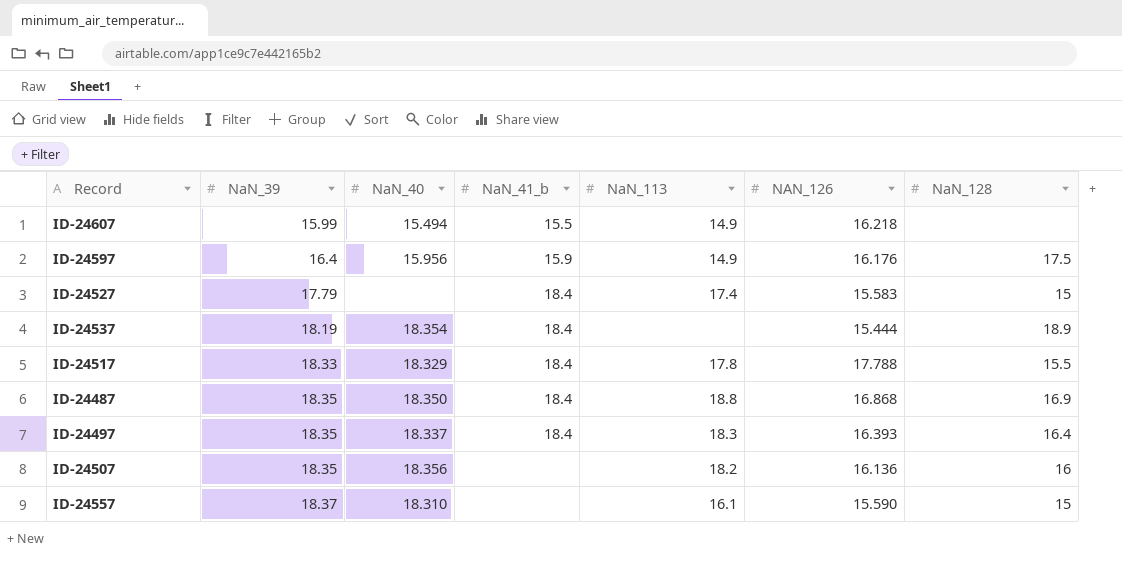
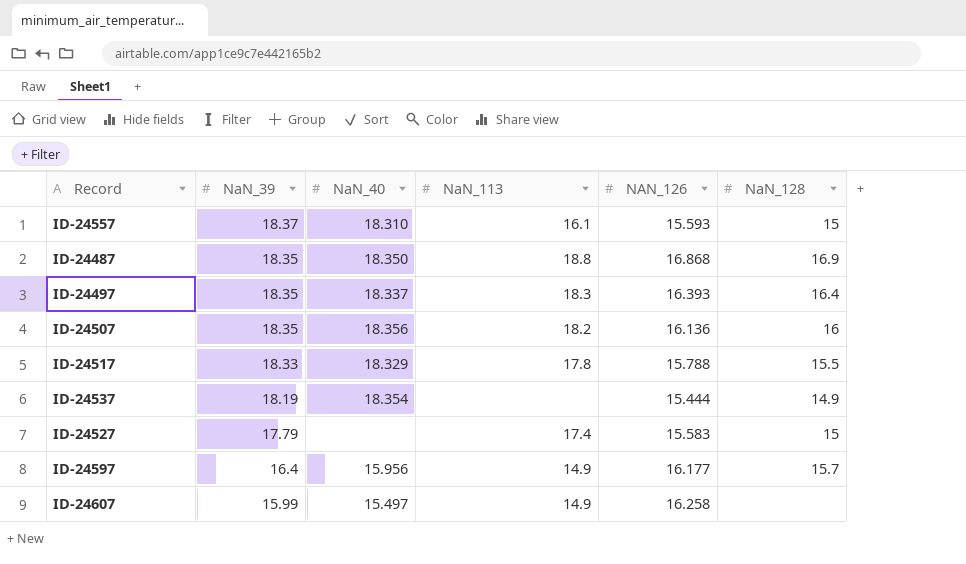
row order: NaN_39 ascending -> NaN_39 descending
column NaN_41_b | position: 4 -> none
ID-24557 | NAN_126: 15.590 -> 15.593
ID-24517 | NAN_126: 17.788 -> 15.788
ID-24537 | NaN_128: 18.9 -> 14.9
ID-24597 | NAN_126: 16.176 -> 16.177
ID-24597 | NaN_128: 17.5 -> 15.7
ID-24607 | NaN_40: 15.494 -> 15.497
ID-24607 | NAN_126: 16.218 -> 16.258

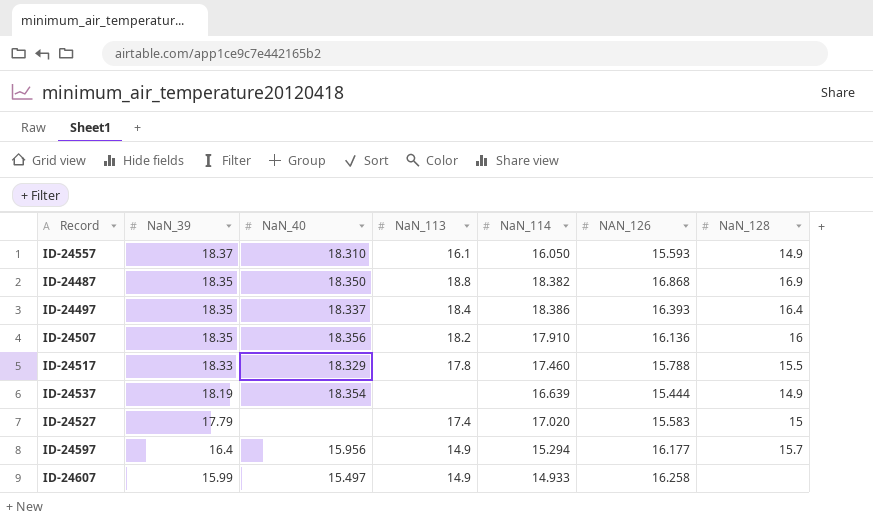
column NaN_114 | position: none -> 5
ID-24557 | NaN_128: 15 -> 14.9
ID-24497 | NaN_113: 18.3 -> 18.4

